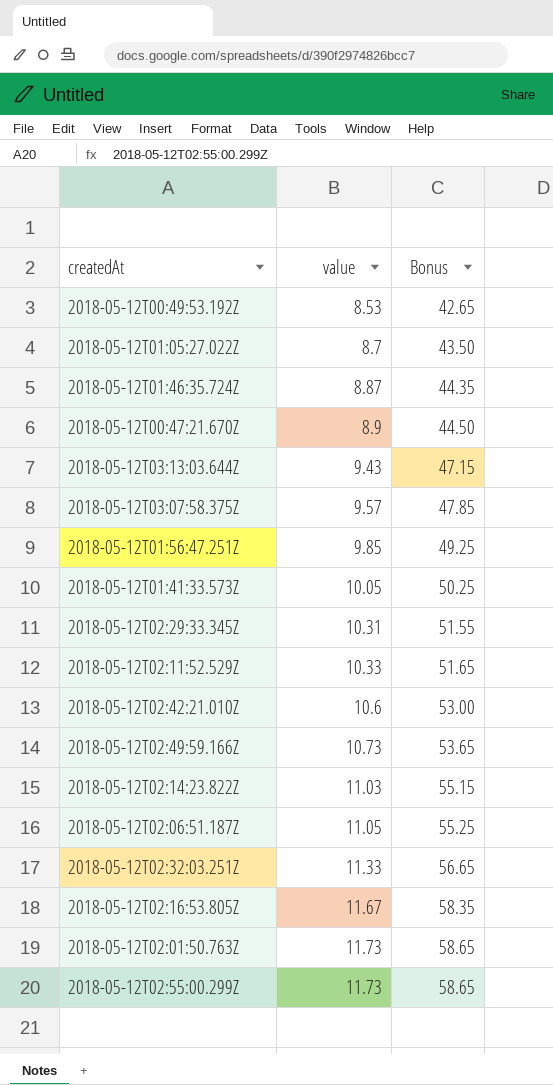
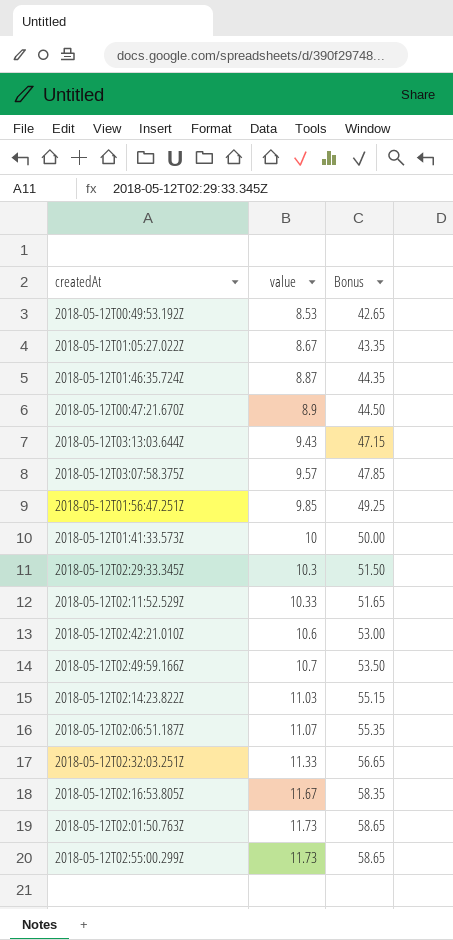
2018-05-12T01:05:27.022Z | value: 8.7 -> 8.67
2018-05-12T01:05:27.022Z | Bonus: 43.50 -> 43.35
2018-05-12T01:41:33.573Z | value: 10.05 -> 10
2018-05-12T01:41:33.573Z | Bonus: 50.25 -> 50.00
2018-05-12T02:29:33.345Z | value: 10.31 -> 10.3
2018-05-12T02:29:33.345Z | Bonus: 51.55 -> 51.50
2018-05-12T02:49:59.166Z | value: 10.73 -> 10.7
2018-05-12T02:49:59.166Z | Bonus: 53.65 -> 53.50
2018-05-12T02:06:51.187Z | value: 11.05 -> 11.07
2018-05-12T02:06:51.187Z | Bonus: 55.25 -> 55.35

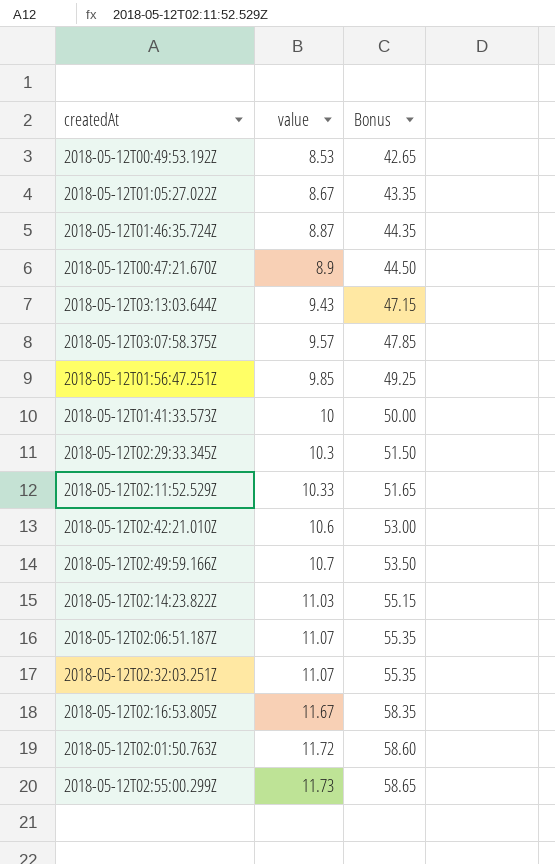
2018-05-12T02:32:03.251Z | value: 11.33 -> 11.07
2018-05-12T02:32:03.251Z | Bonus: 56.65 -> 55.35
2018-05-12T02:01:50.763Z | value: 11.73 -> 11.72
2018-05-12T02:01:50.763Z | Bonus: 58.65 -> 58.60

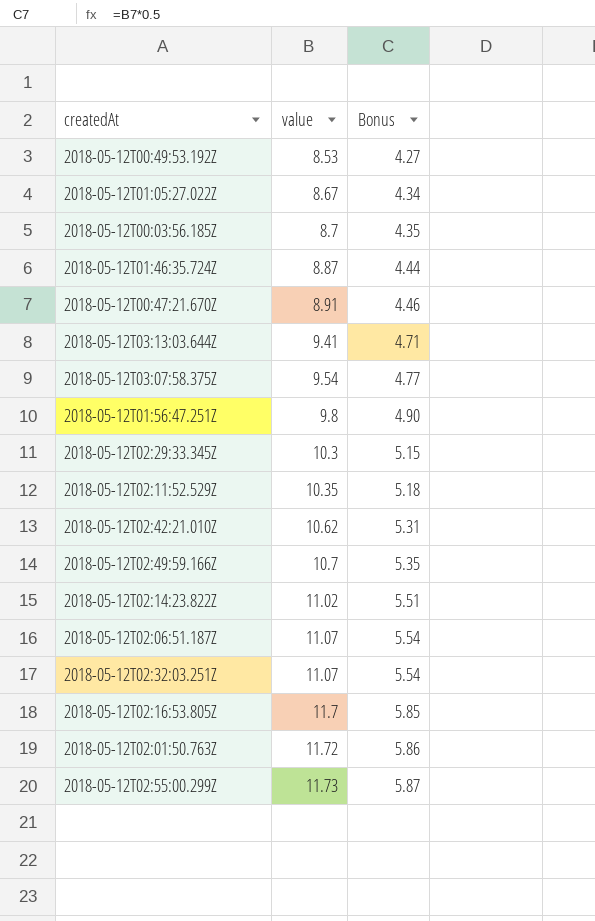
column Bonus | formula: [value] * 5 -> [value] * 0.5
row 2018-05-12T01:41:33.573Z: 10 | 50.00 -> none
row 2018-05-12T00:03:56.185Z: none -> 8.7 | 4.35
2018-05-12T00:47:21.670Z | value: 8.9 -> 8.91
2018-05-12T03:13:03.644Z | value: 9.43 -> 9.41
2018-05-12T03:07:58.375Z | value: 9.57 -> 9.54
2018-05-12T01:56:47.251Z | value: 9.85 -> 9.8
2018-05-12T02:11:52.529Z | value: 10.33 -> 10.35
2018-05-12T02:42:21.010Z | value: 10.6 -> 10.62
2018-05-12T02:14:23.822Z | value: 11.03 -> 11.02
2018-05-12T02:16:53.805Z | value: 11.67 -> 11.7

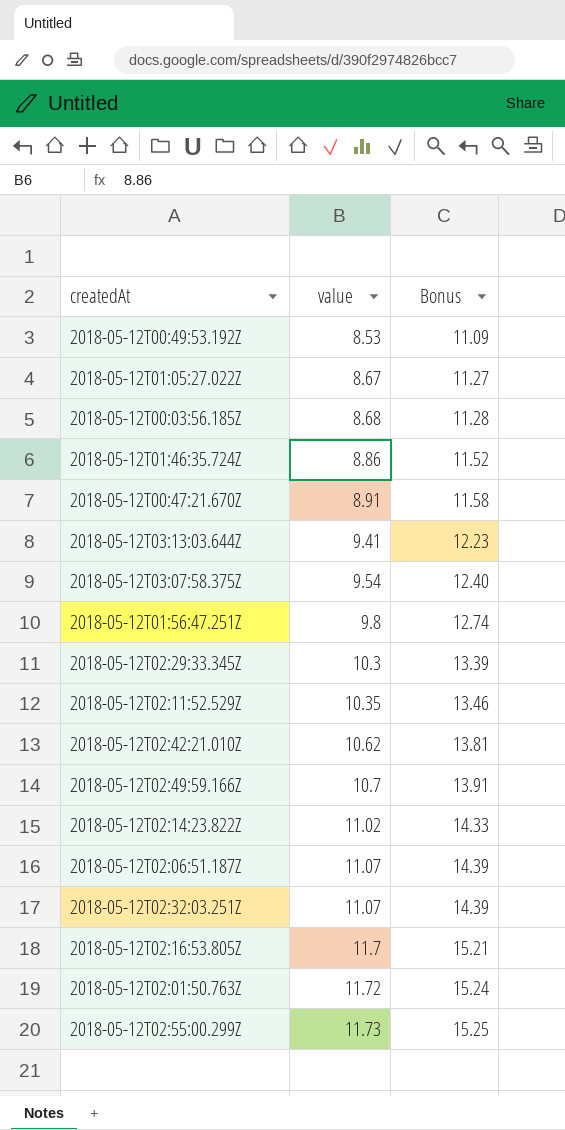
column Bonus | formula: [value] * 0.5 -> [value] * 1.3
2018-05-12T00:03:56.185Z | value: 8.7 -> 8.68
2018-05-12T01:46:35.724Z | value: 8.87 -> 8.86

